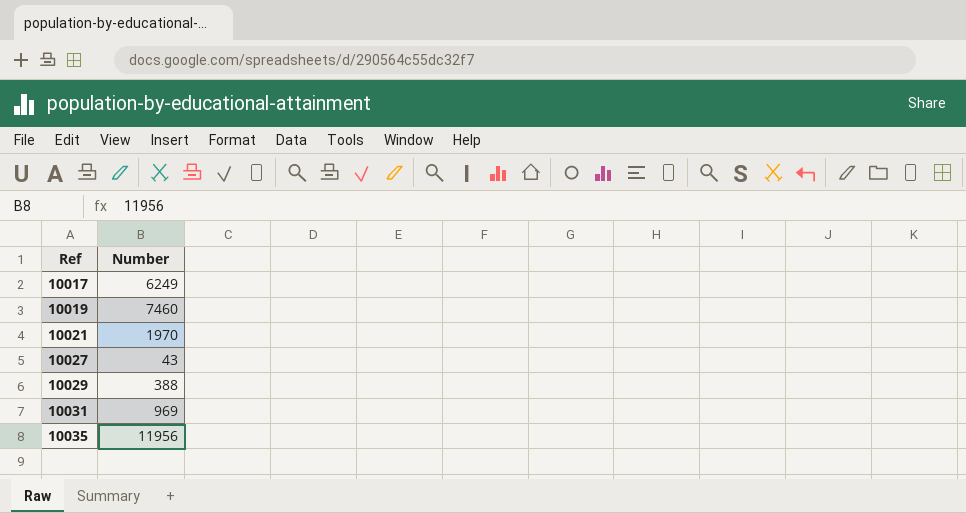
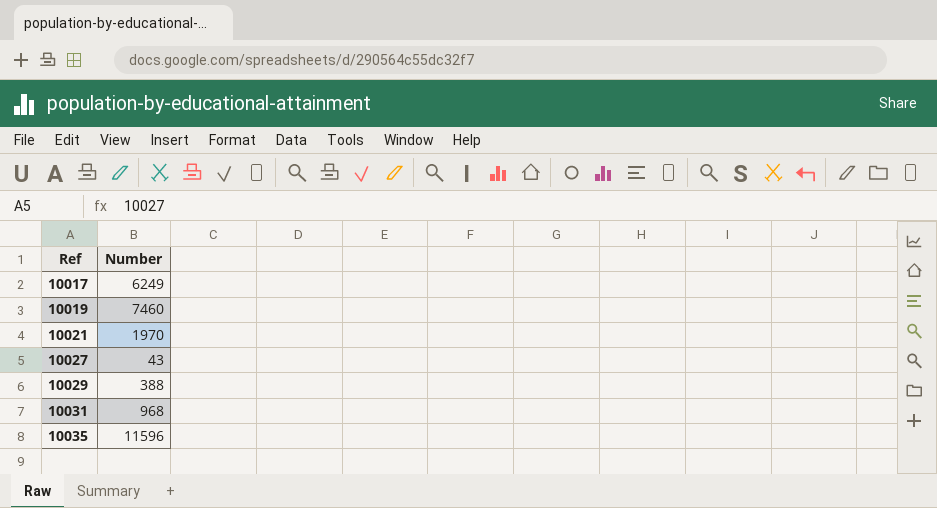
10031 | Number: 969 -> 968
10035 | Number: 11956 -> 11596

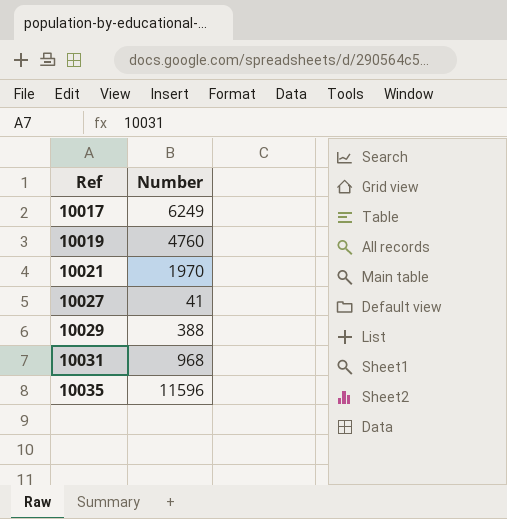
10019 | Number: 7460 -> 4760
10027 | Number: 43 -> 41

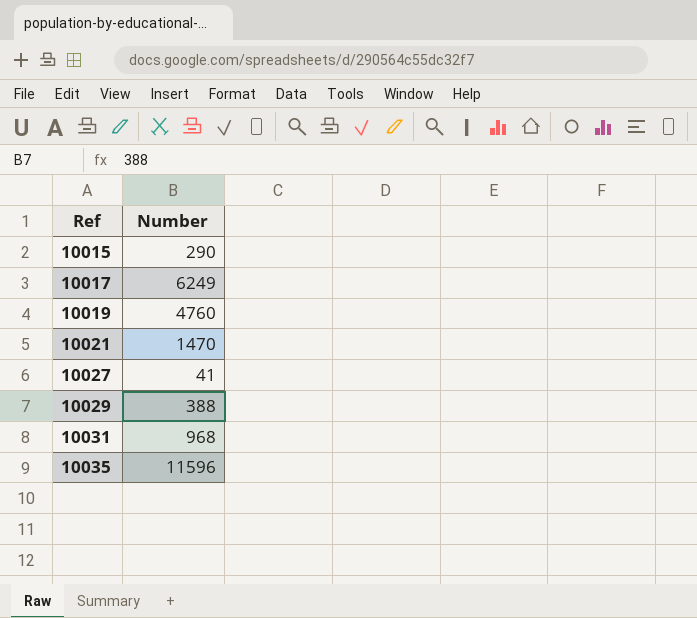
row 10015: none -> 290
10021 | Number: 1970 -> 1470

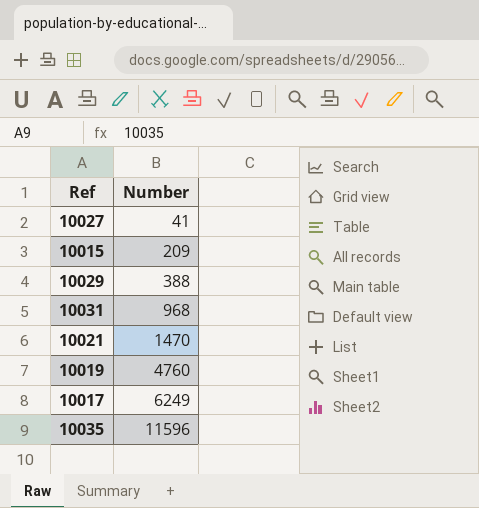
row order: Ref ascending -> Number ascending
10015 | Number: 290 -> 209

